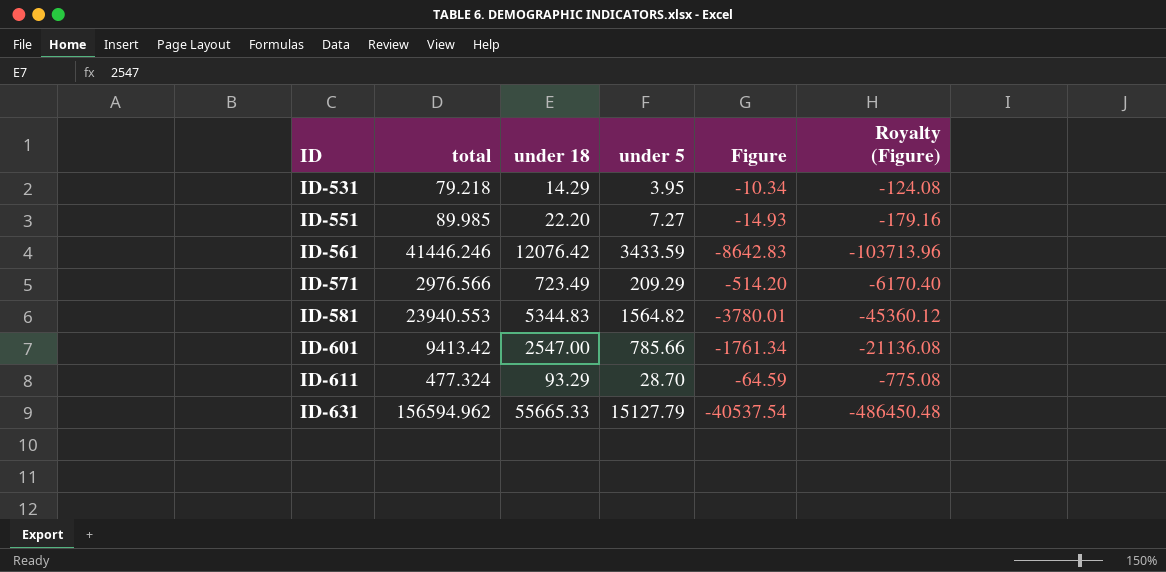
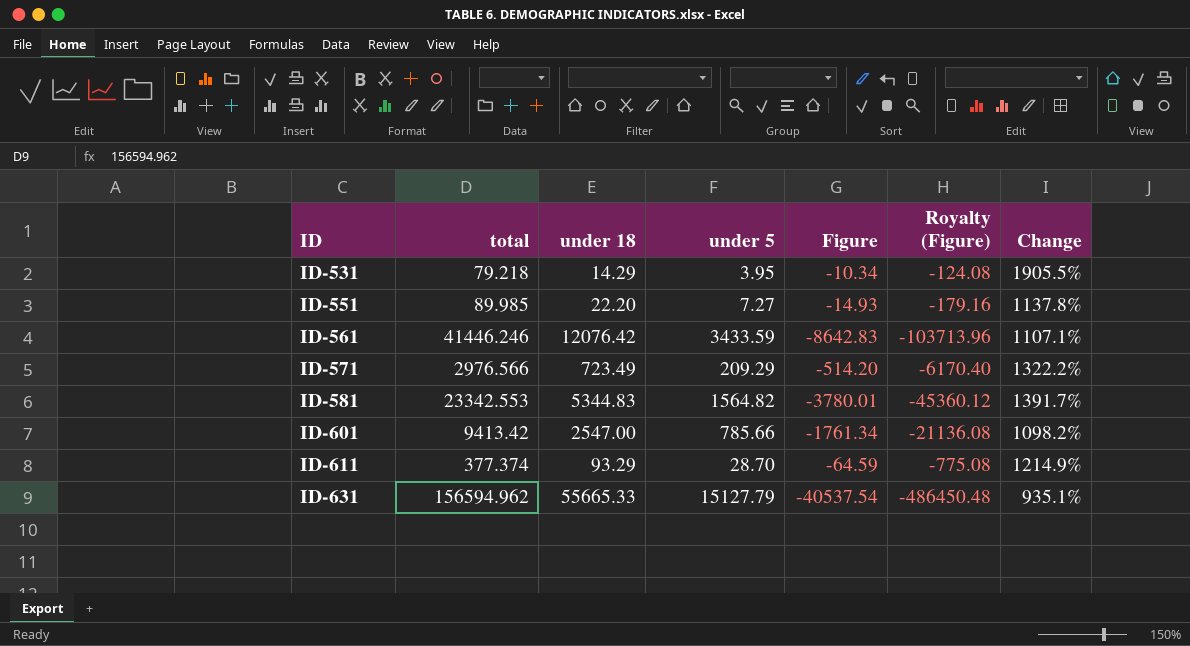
column Change | formula: none -> ([total] - [under 5]) / [under 5]
ID-581 | total: 23940.553 -> 23342.553
ID-611 | total: 477.324 -> 377.374

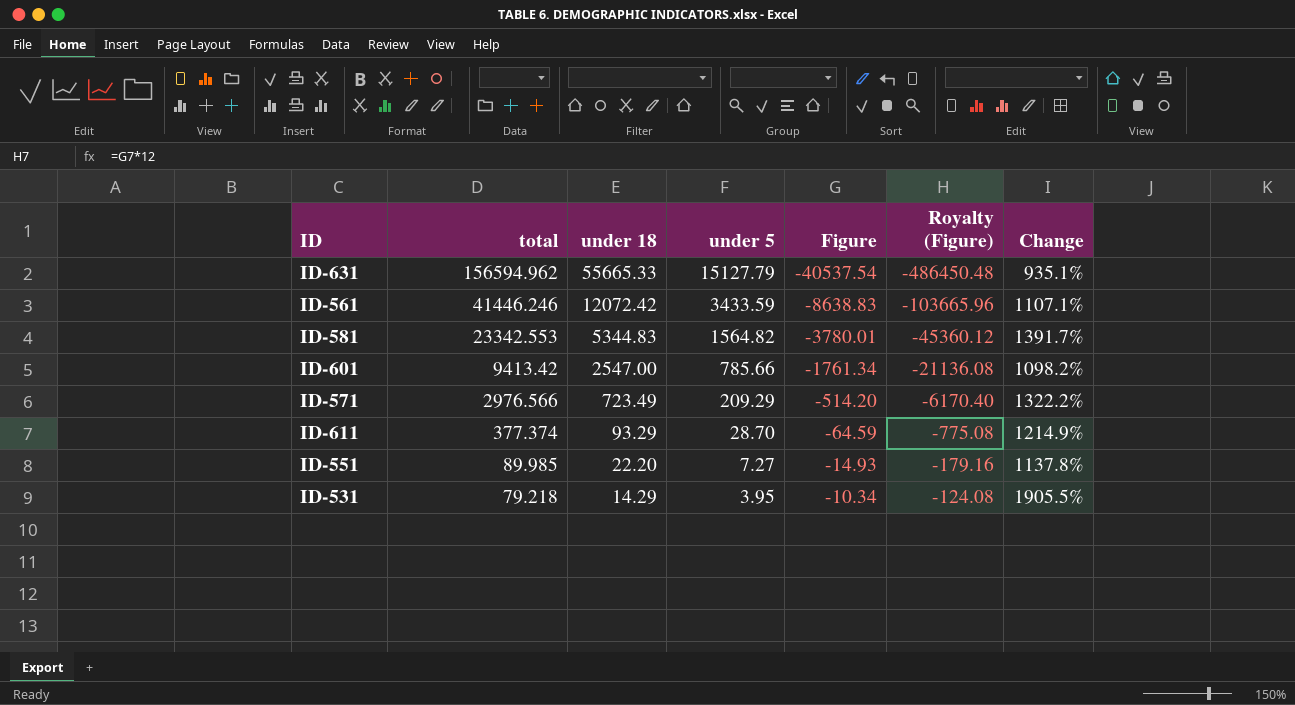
row order: ID ascending -> total descending
ID-561 | under 18: 12076.42 -> 12072.42
ID-561 | Figure: -8642.83 -> -8638.83
ID-561 | Royalty (Figure): -103713.96 -> -103665.96

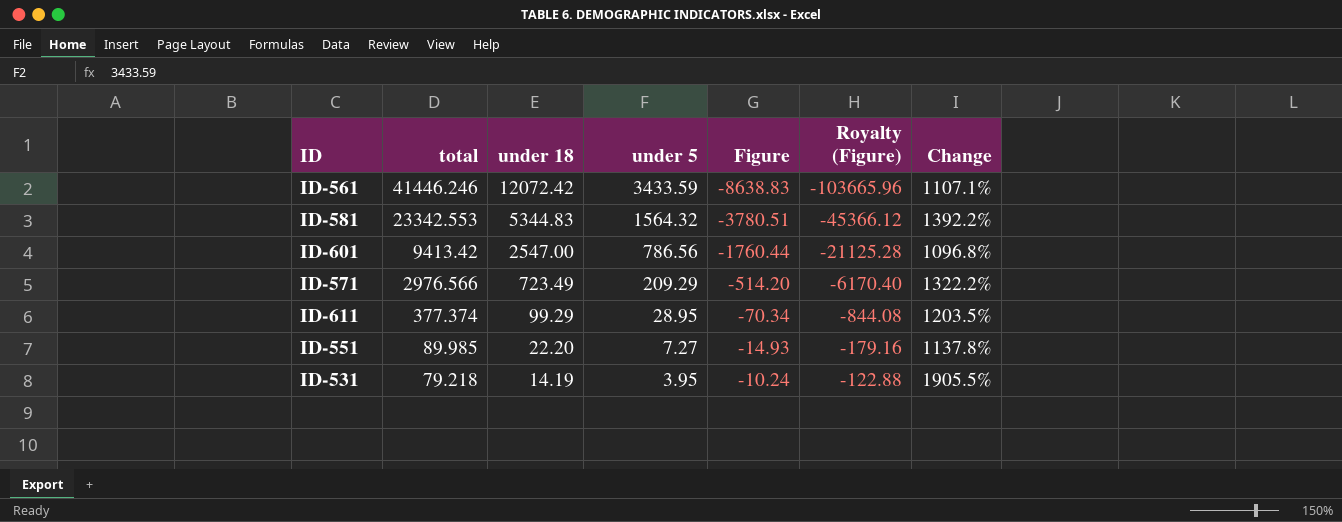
row ID-631: 156594.962 | 55665.33 | 15127.79 | -40537.54 | -486450.48 | 935.1% -> none
ID-581 | under 5: 1564.82 -> 1564.32
ID-581 | Figure: -3780.01 -> -3780.51
ID-581 | Royalty (Figure): -45360.12 -> -45366.12
ID-581 | Change: 1391.7% -> 1392.2%
ID-601 | under 5: 785.66 -> 786.56
ID-601 | Figure: -1761.34 -> -1760.44
ID-601 | Royalty (Figure): -21136.08 -> -21125.28
ID-601 | Change: 1098.2% -> 1096.8%
ID-611 | under 18: 93.29 -> 99.29
ID-611 | under 5: 28.70 -> 28.95
ID-611 | Figure: -64.59 -> -70.34
ID-611 | Royalty (Figure): -775.08 -> -844.08
ID-611 | Change: 1214.9% -> 1203.5%
ID-531 | under 18: 14.29 -> 14.19
ID-531 | Figure: -10.34 -> -10.24
ID-531 | Royalty (Figure): -124.08 -> -122.88

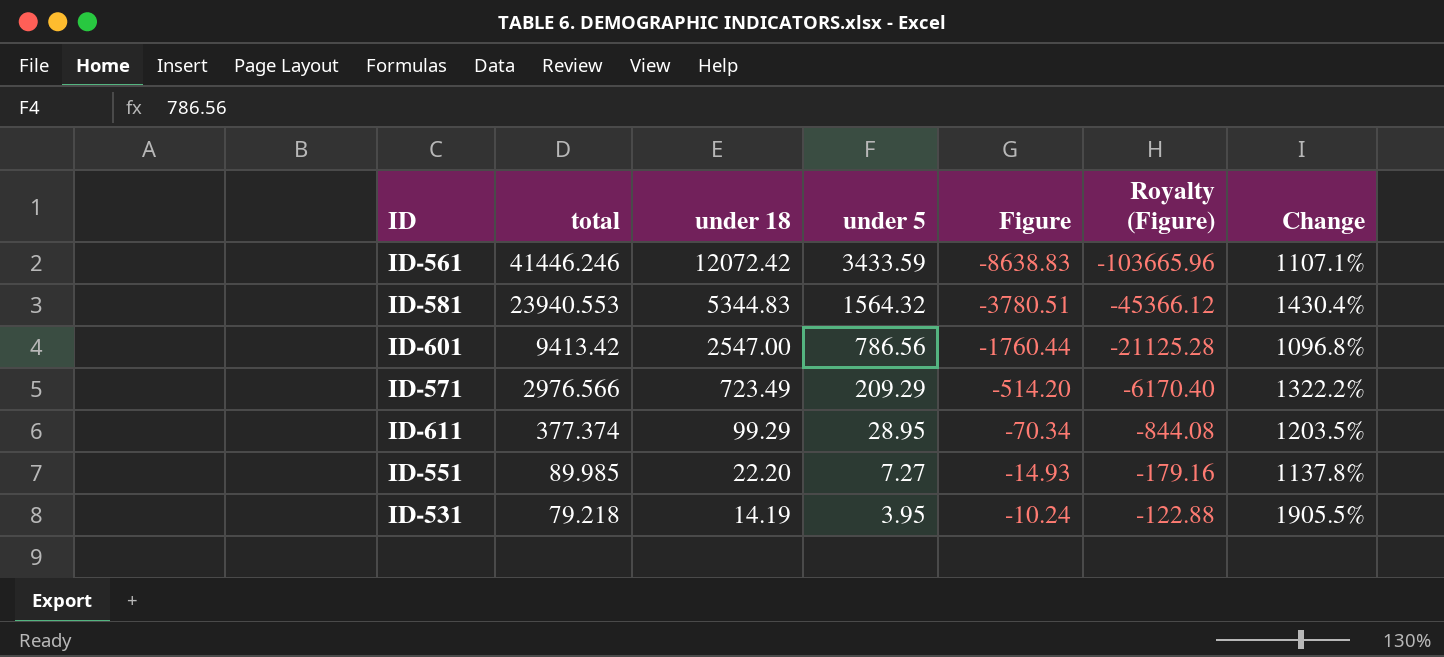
ID-581 | total: 23342.553 -> 23940.553
ID-581 | Change: 1392.2% -> 1430.4%

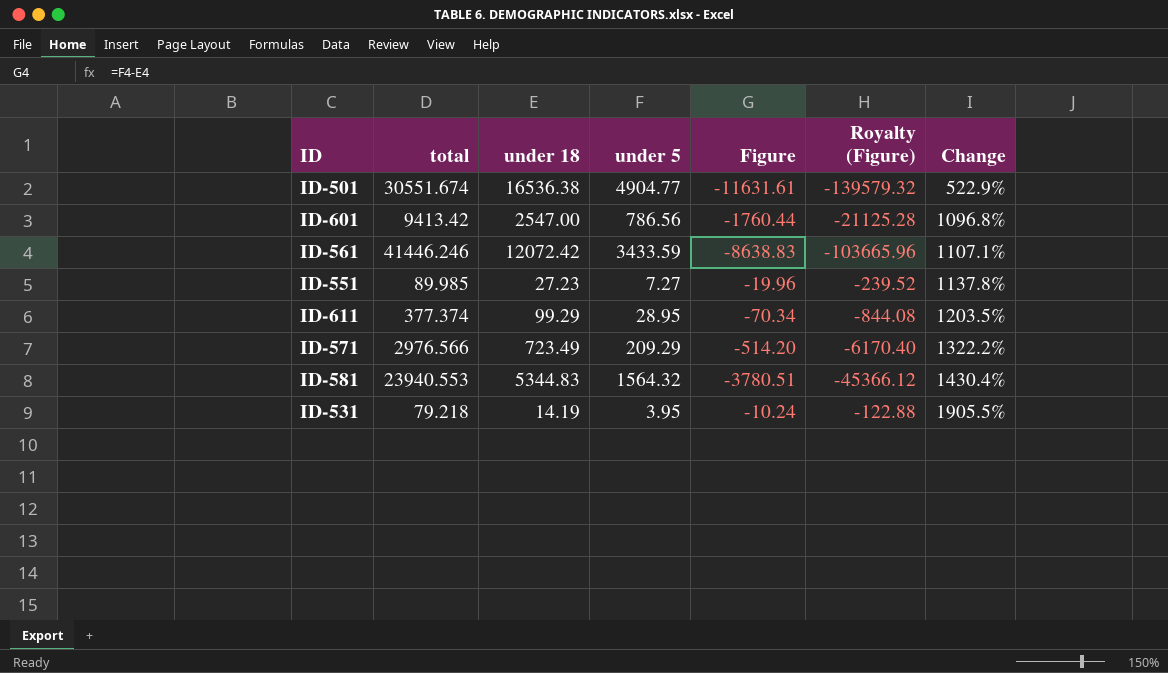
row order: total descending -> Change ascending
row ID-501: none -> 30551.674 | 16536.38 | 4904.77 | -11631.61 | -139579.32 | 522.9%
ID-551 | under 18: 22.20 -> 27.23
ID-551 | Figure: -14.93 -> -19.96
ID-551 | Royalty (Figure): -179.16 -> -239.52

